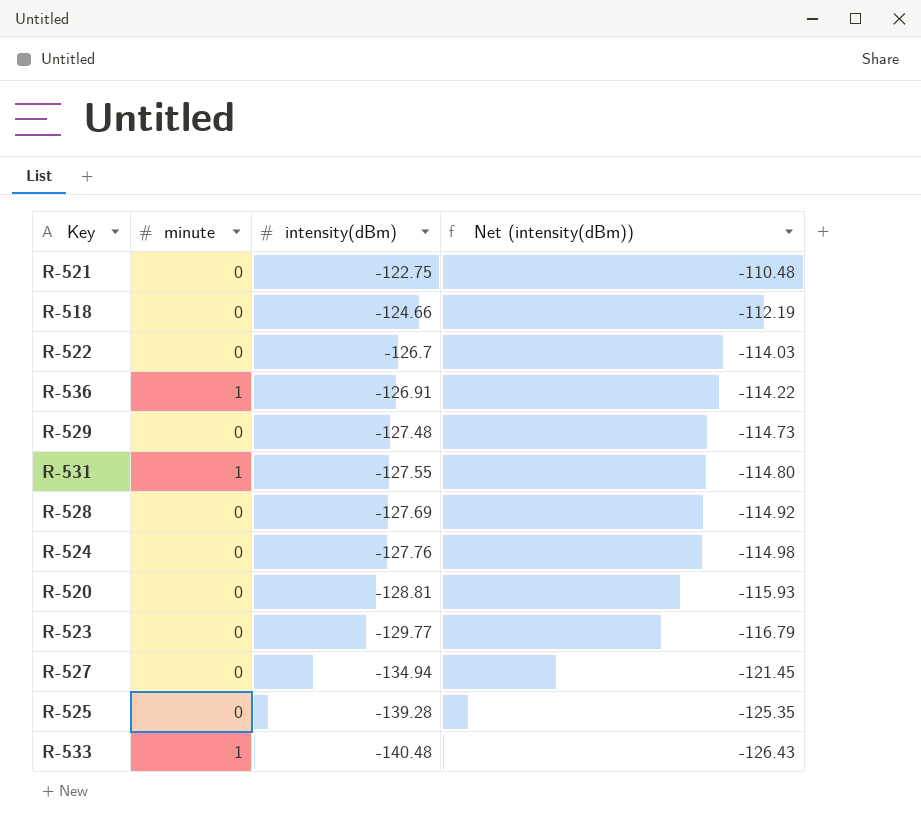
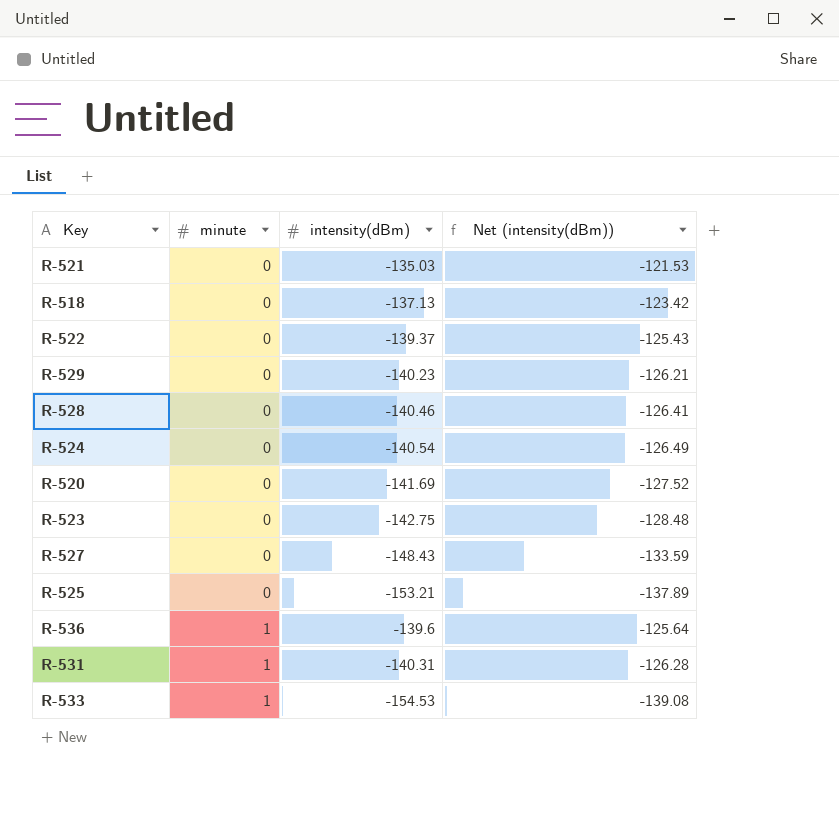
row order: intensity(dBm) descending -> minute ascending
R-521 | intensity(dBm): -122.75 -> -135.03
R-521 | Net (intensity(dBm)): -110.48 -> -121.53
R-518 | intensity(dBm): -124.66 -> -137.13
R-518 | Net (intensity(dBm)): -112.19 -> -123.42
R-522 | intensity(dBm): -126.7 -> -139.37
R-522 | Net (intensity(dBm)): -114.03 -> -125.43
R-529 | intensity(dBm): -127.48 -> -140.23
R-529 | Net (intensity(dBm)): -114.73 -> -126.21
R-528 | intensity(dBm): -127.69 -> -140.46
R-528 | Net (intensity(dBm)): -114.92 -> -126.41
R-524 | intensity(dBm): -127.76 -> -140.54
R-524 | Net (intensity(dBm)): -114.98 -> -126.49
R-520 | intensity(dBm): -128.81 -> -141.69
R-520 | Net (intensity(dBm)): -115.93 -> -127.52
R-523 | intensity(dBm): -129.77 -> -142.75
R-523 | Net (intensity(dBm)): -116.79 -> -128.48
R-527 | intensity(dBm): -134.94 -> -148.43
R-527 | Net (intensity(dBm)): -121.45 -> -133.59
R-525 | intensity(dBm): -139.28 -> -153.21
R-525 | Net (intensity(dBm)): -125.35 -> -137.89
R-536 | intensity(dBm): -126.91 -> -139.6
R-536 | Net (intensity(dBm)): -114.22 -> -125.64
R-531 | intensity(dBm): -127.55 -> -140.31
R-531 | Net (intensity(dBm)): -114.80 -> -126.28
R-533 | intensity(dBm): -140.48 -> -154.53
R-533 | Net (intensity(dBm)): -126.43 -> -139.08

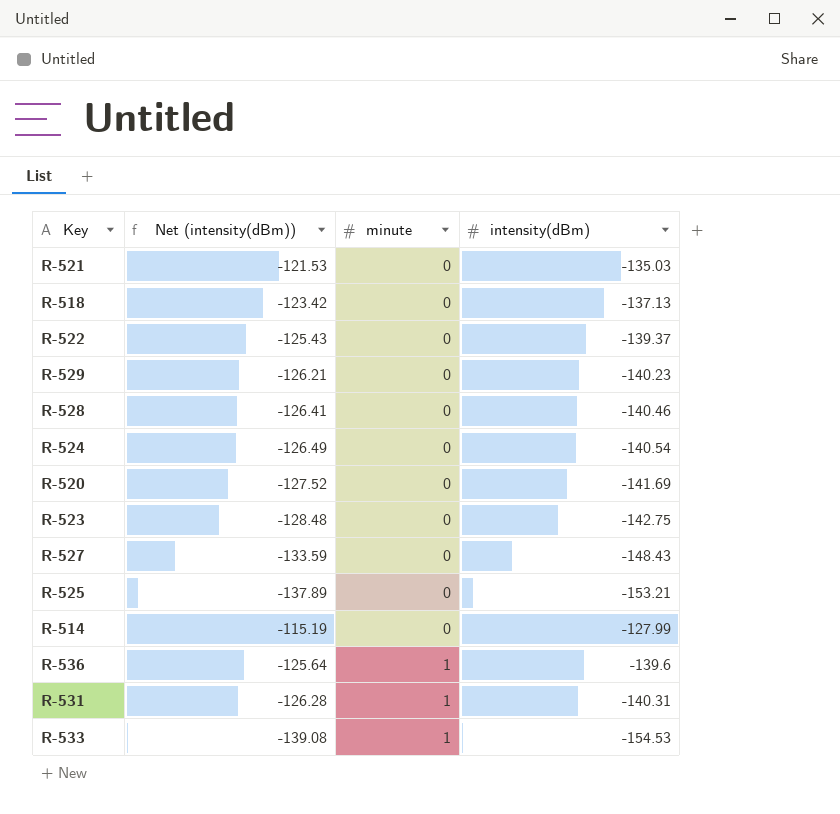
column Net (intensity(dBm)) | position: 4 -> 2
row R-514: none -> -115.19 | 0 | -127.99

